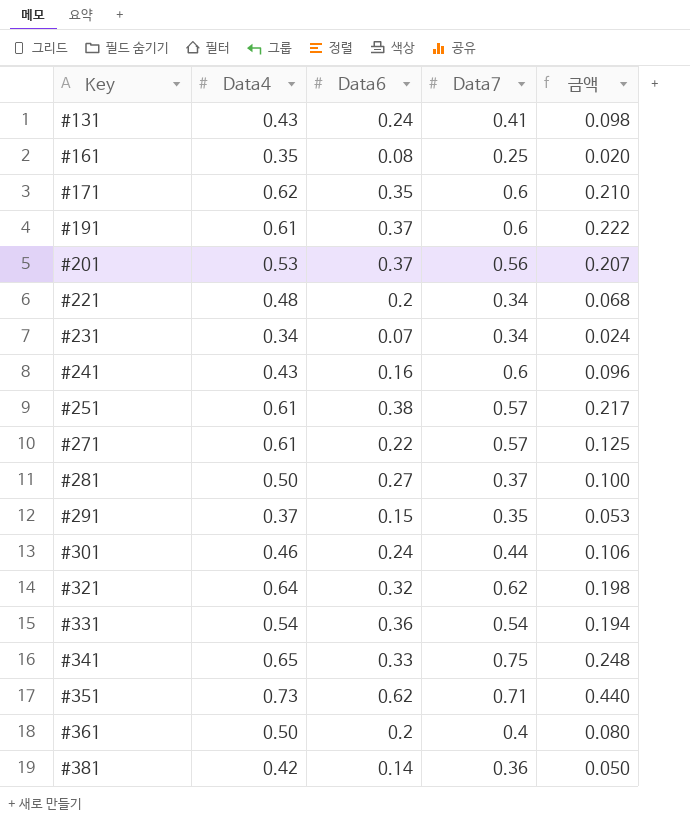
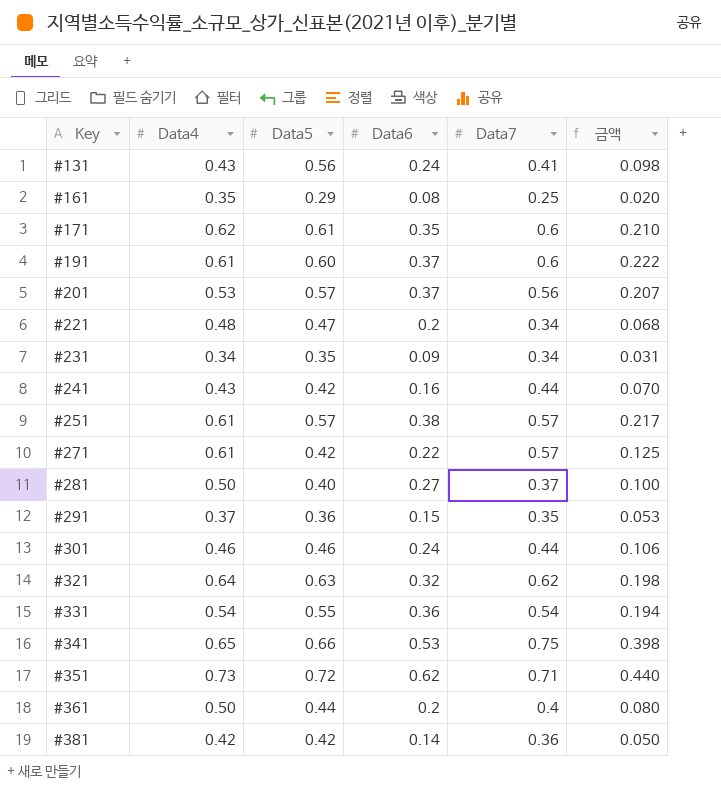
column Data5 | position: none -> 3
#231 | Data6: 0.07 -> 0.09
#231 | 금액: 0.024 -> 0.031
#241 | Data7: 0.6 -> 0.44
#241 | 금액: 0.096 -> 0.070
#341 | Data6: 0.33 -> 0.53
#341 | 금액: 0.248 -> 0.398

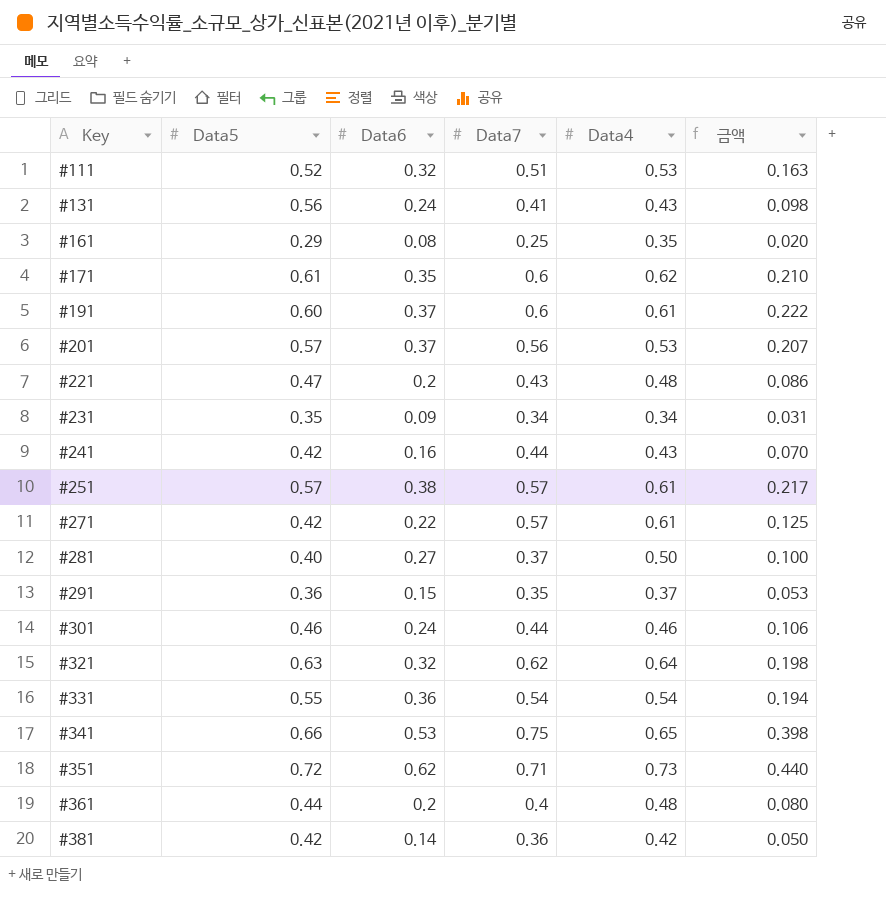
column Data4 | position: 2 -> 5
row #111: none -> 0.52 | 0.32 | 0.51 | 0.53 | 0.163
#221 | Data7: 0.34 -> 0.43
#221 | 금액: 0.068 -> 0.086
#361 | Data4: 0.50 -> 0.48

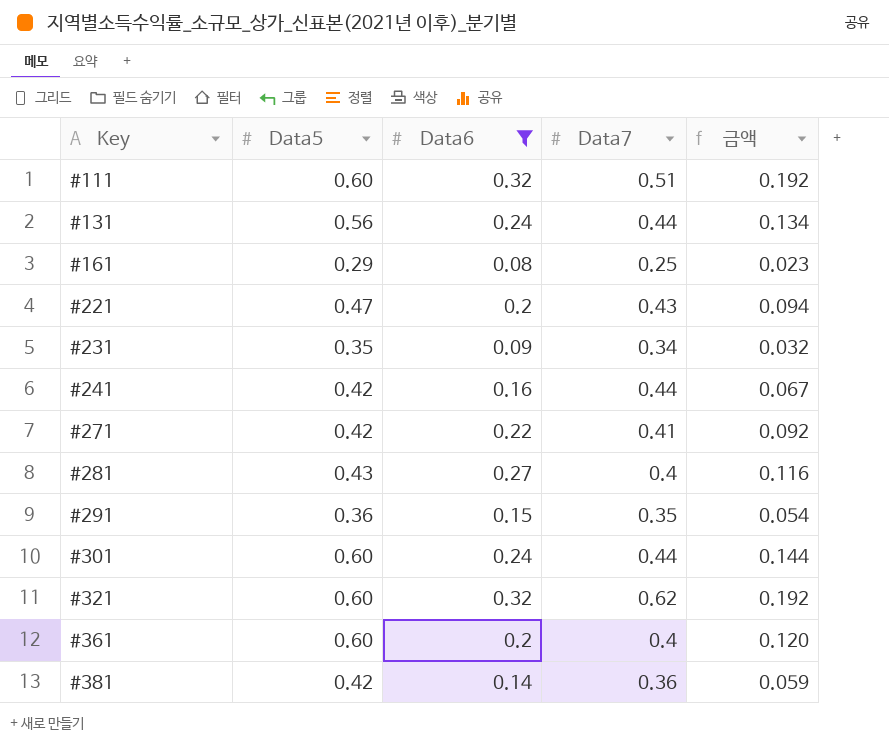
filter: none -> Data6 <= 0.32
column Data4 | position: 5 -> none
column 금액 | formula: [Data6] * [Data7] -> [Data5] * [Data6]
#111 | Data5: 0.52 -> 0.60
#131 | Data7: 0.41 -> 0.44
#271 | Data7: 0.57 -> 0.41
#281 | Data5: 0.40 -> 0.43
#281 | Data7: 0.37 -> 0.4
#301 | Data5: 0.46 -> 0.60
#321 | Data5: 0.63 -> 0.60
#361 | Data5: 0.44 -> 0.60

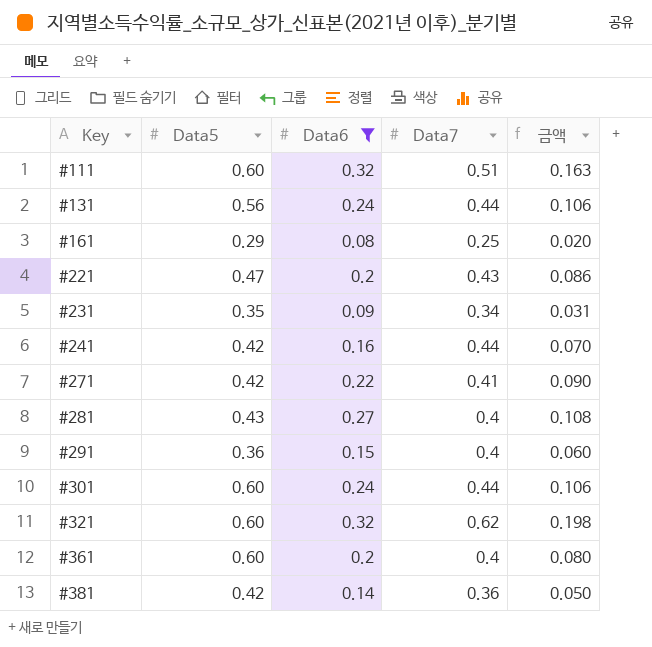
column 금액 | formula: [Data5] * [Data6] -> [Data6] * [Data7]
#291 | Data7: 0.35 -> 0.4

